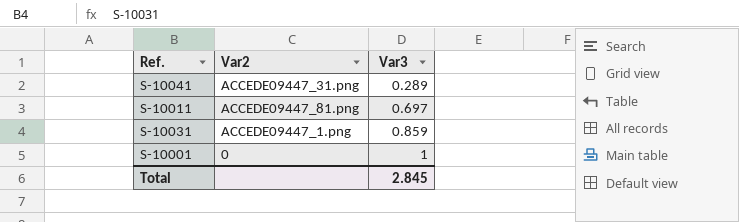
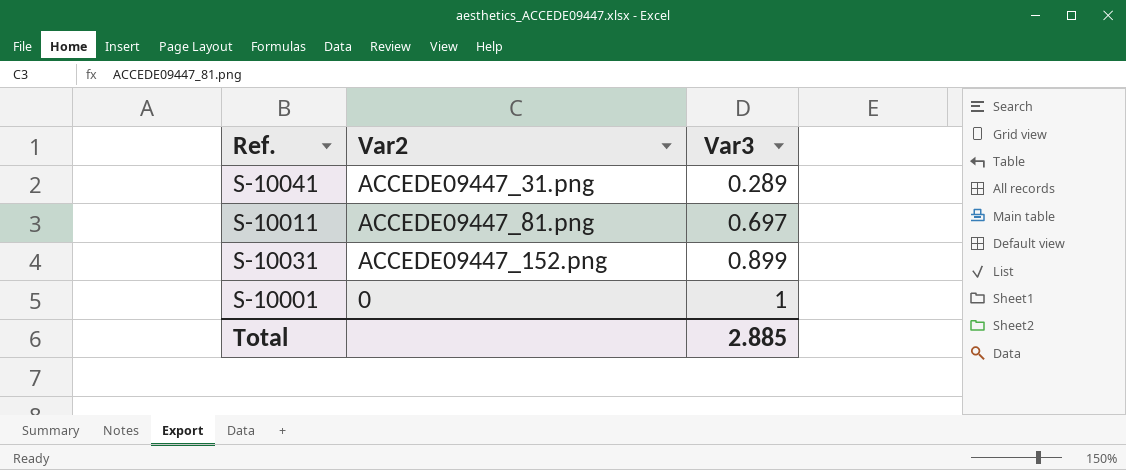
S-10031 | Var2: ACCEDE09447_1.png -> ACCEDE09447_152.png
S-10031 | Var3: 0.859 -> 0.899
Total | Var3: 2.845 -> 2.885

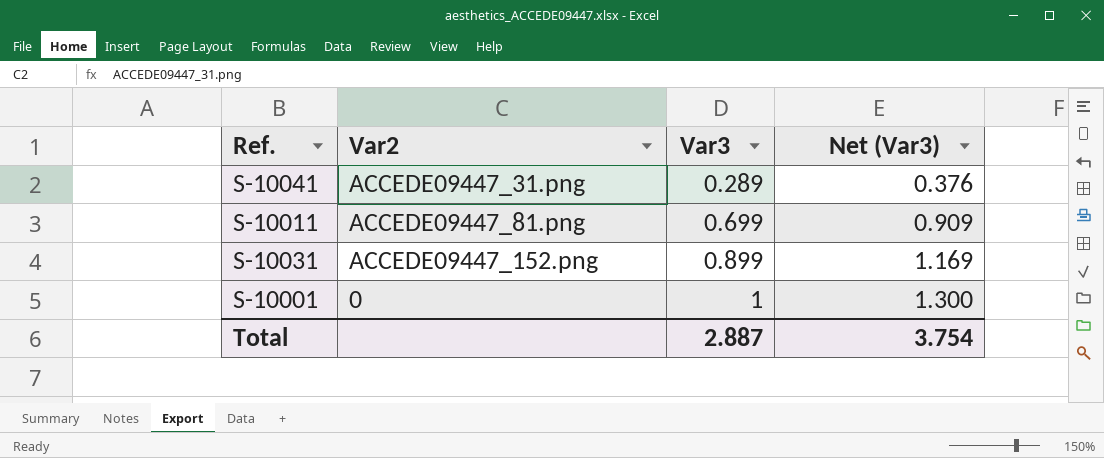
column Net (Var3) | formula: none -> [Var3] * 1.3
S-10011 | Var3: 0.697 -> 0.699
Total | Var3: 2.885 -> 2.887

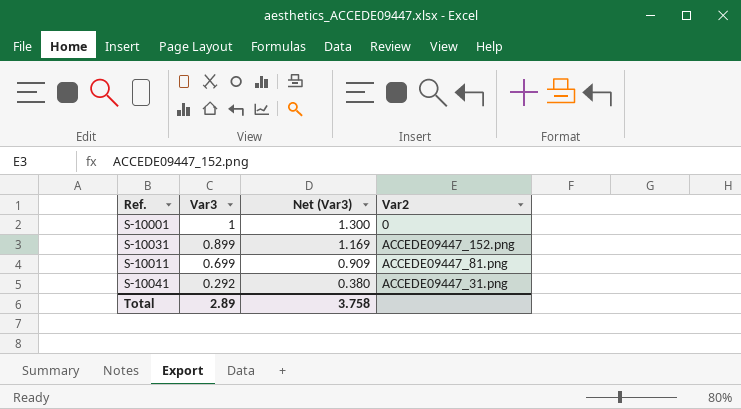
row order: Var3 ascending -> Var3 descending
column Var2 | position: 2 -> 4
S-10041 | Var3: 0.289 -> 0.292
S-10041 | Net (Var3): 0.376 -> 0.380
Total | Var3: 2.887 -> 2.89
Total | Net (Var3): 3.754 -> 3.758

